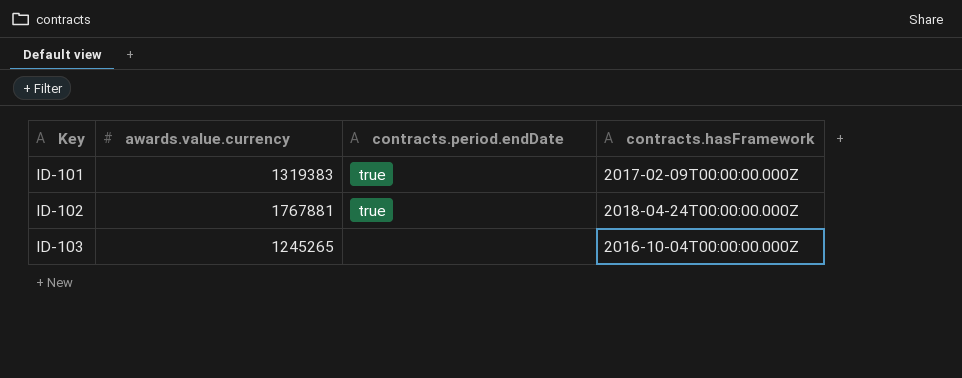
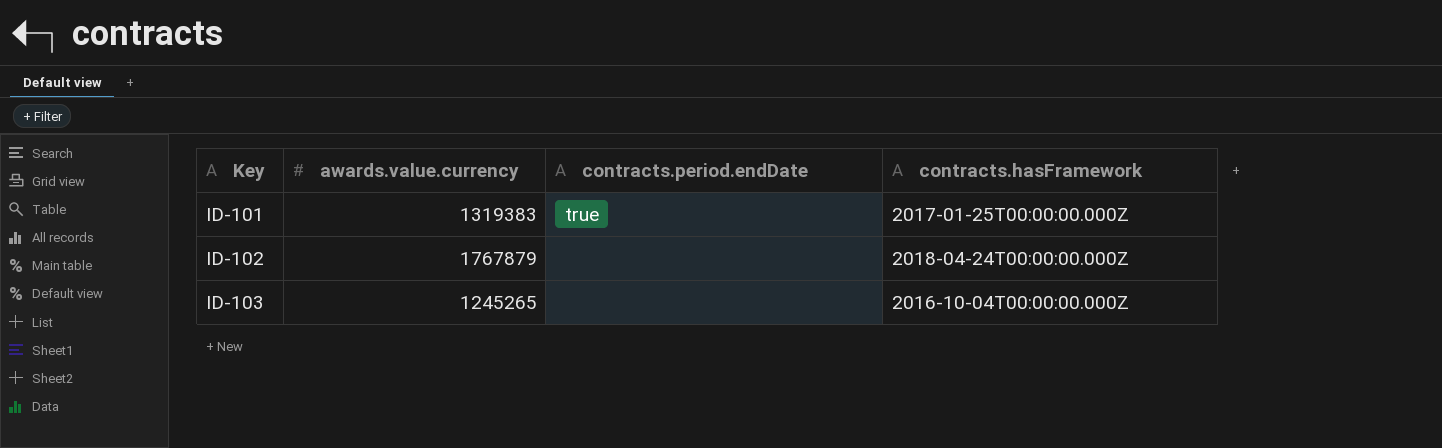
ID-101 | contracts.hasFramework: 2017-02-09T00:00:00.000Z -> 2017-01-25T00:00:00.000Z
ID-102 | awards.value.currency: 1767881 -> 1767879
ID-102 | contracts.period.endDate: true -> none

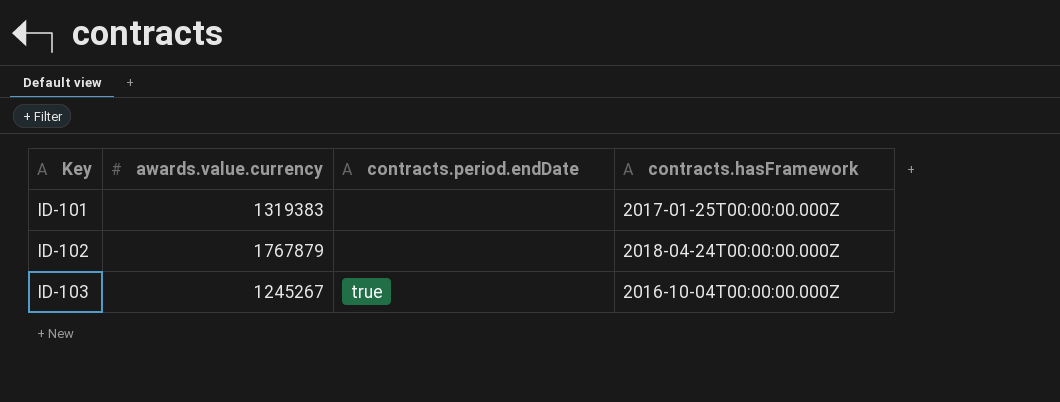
ID-101 | contracts.period.endDate: true -> none
ID-103 | awards.value.currency: 1245265 -> 1245267
ID-103 | contracts.period.endDate: none -> true

